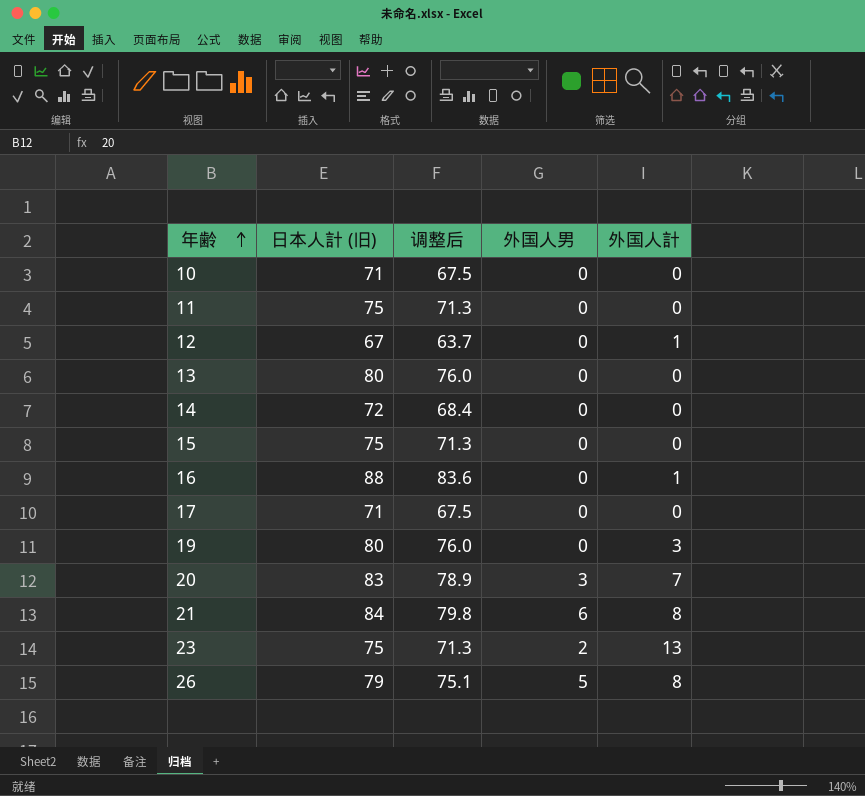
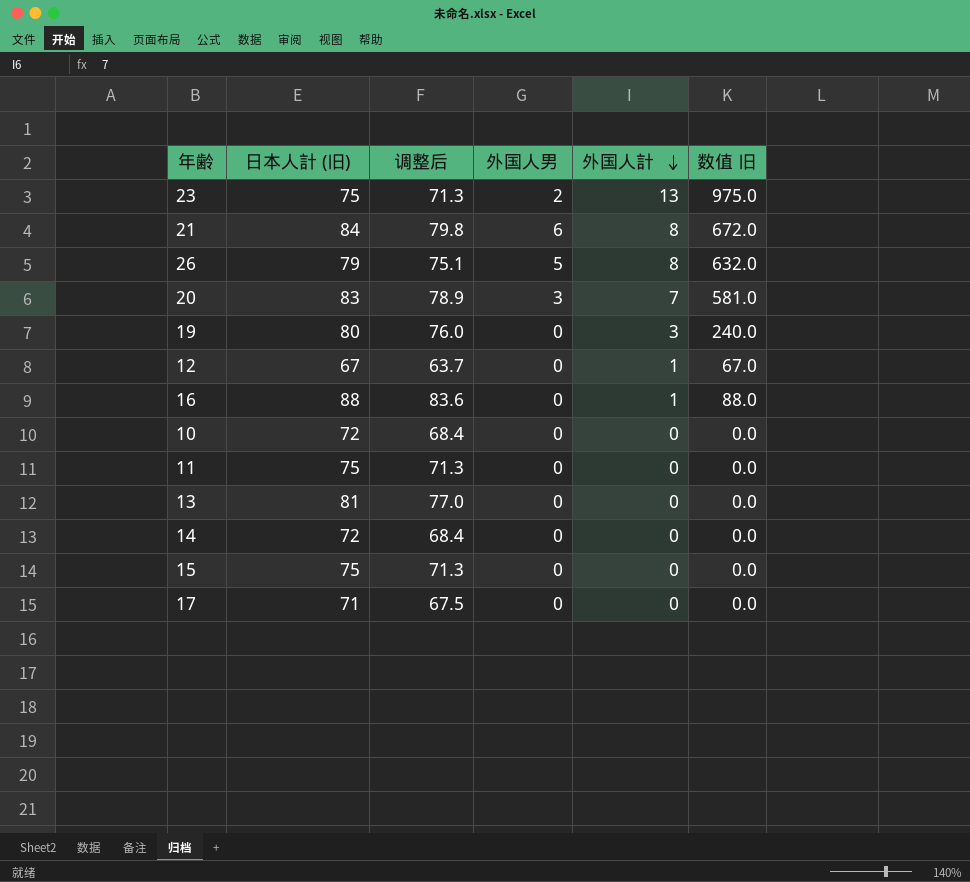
row order: 年齢 ascending -> 外国人計 descending
column 数值 旧 | formula: none -> [日本人計 (旧)] * [外国人計]
10 | 日本人計 (旧): 71 -> 72
10 | 调整后: 67.5 -> 68.4
13 | 日本人計 (旧): 80 -> 81
13 | 调整后: 76.0 -> 77.0

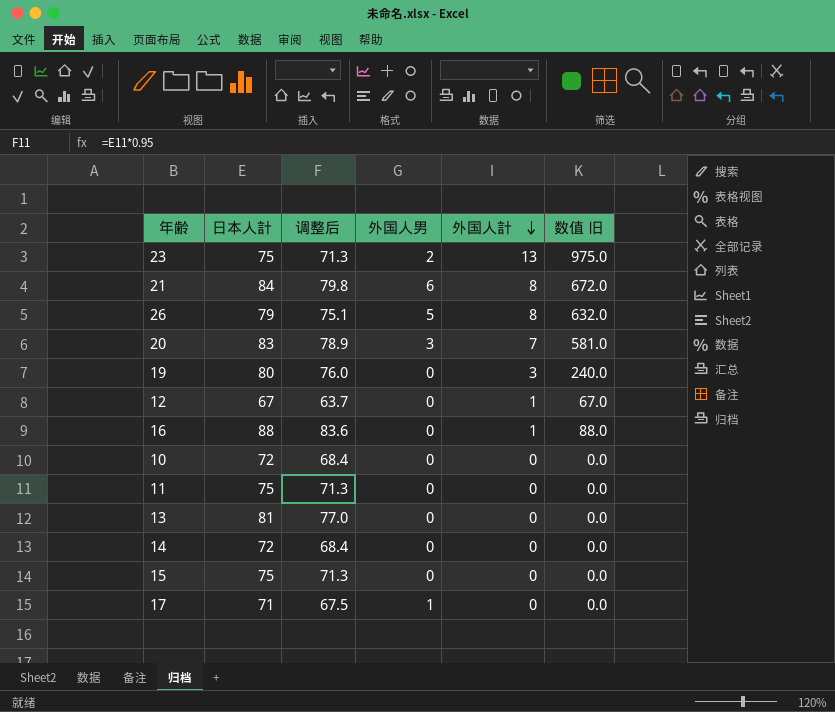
column name: 日本人計 (旧) -> 日本人計
17 | 外国人男: 0 -> 1

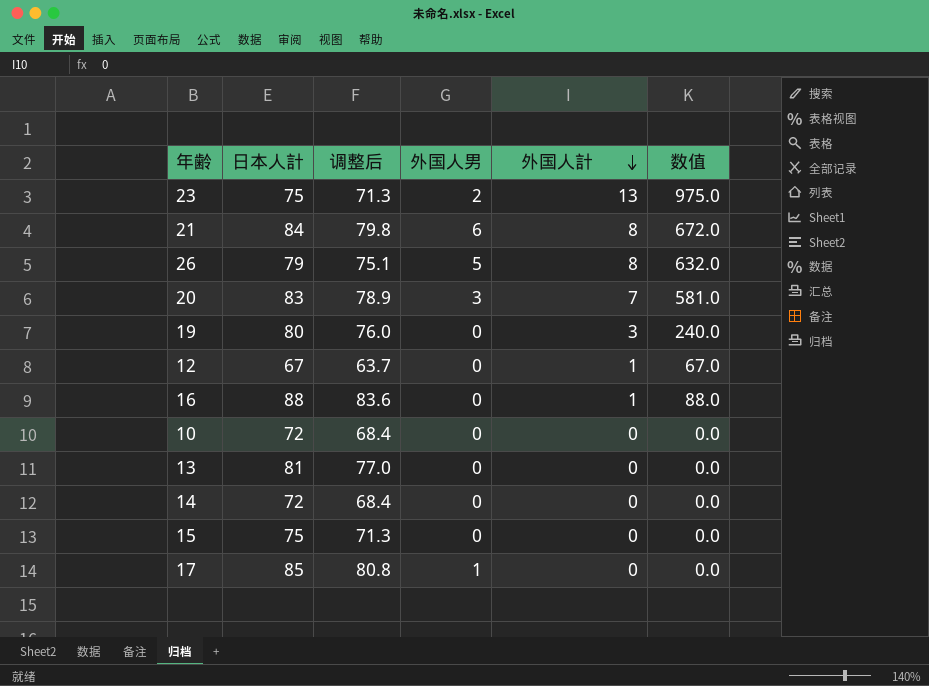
column name: 数值 旧 -> 数值
row 11: 75 | 71.3 | 0 | 0 | 0.0 -> none
17 | 日本人計: 71 -> 85
17 | 调整后: 67.5 -> 80.8

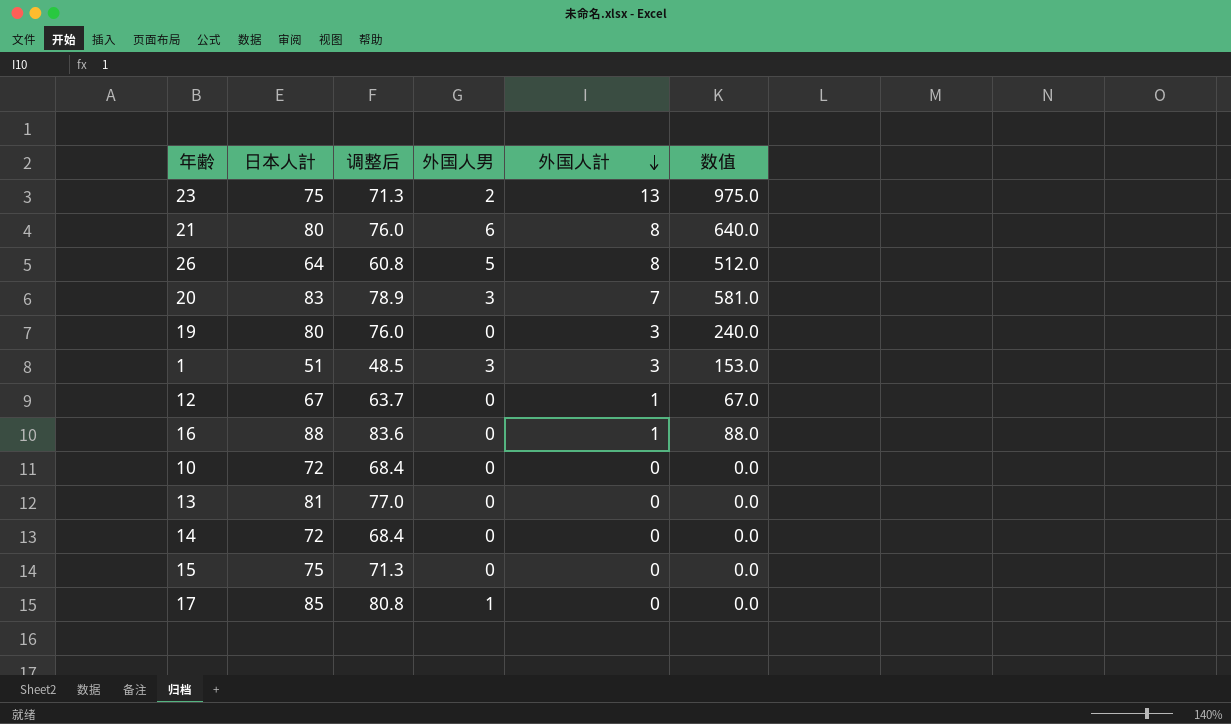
21 | 日本人計: 84 -> 80
21 | 调整后: 79.8 -> 76.0
21 | 数值: 672.0 -> 640.0
26 | 日本人計: 79 -> 64
26 | 调整后: 75.1 -> 60.8
26 | 数值: 632.0 -> 512.0
row 1: none -> 51 | 48.5 | 3 | 3 | 153.0

